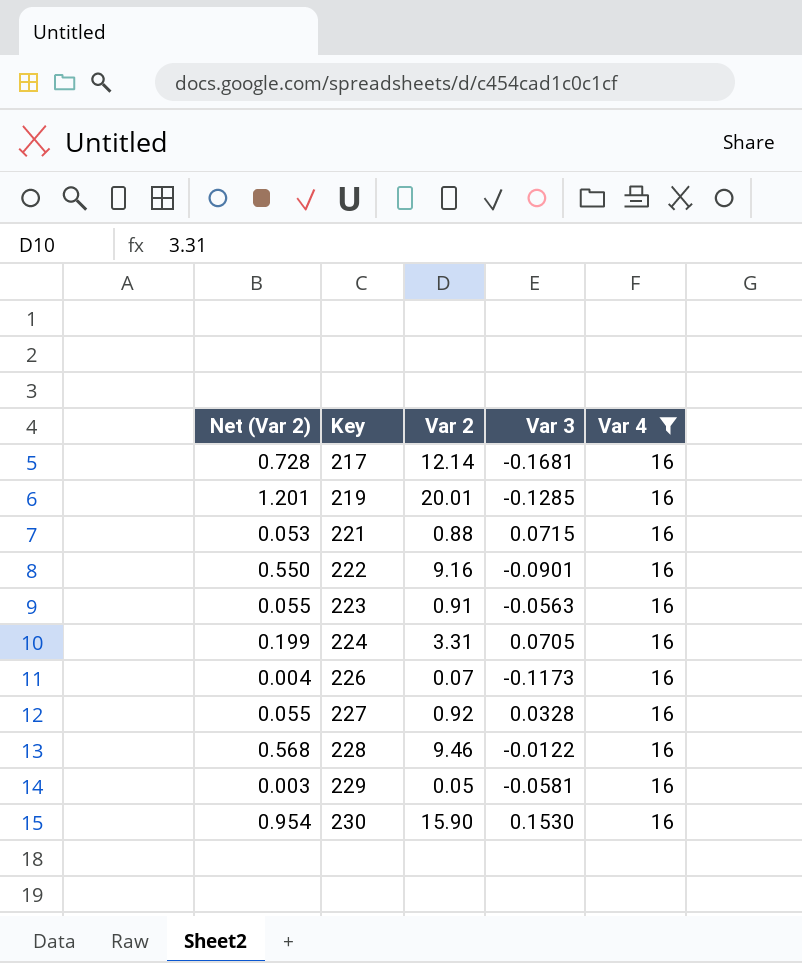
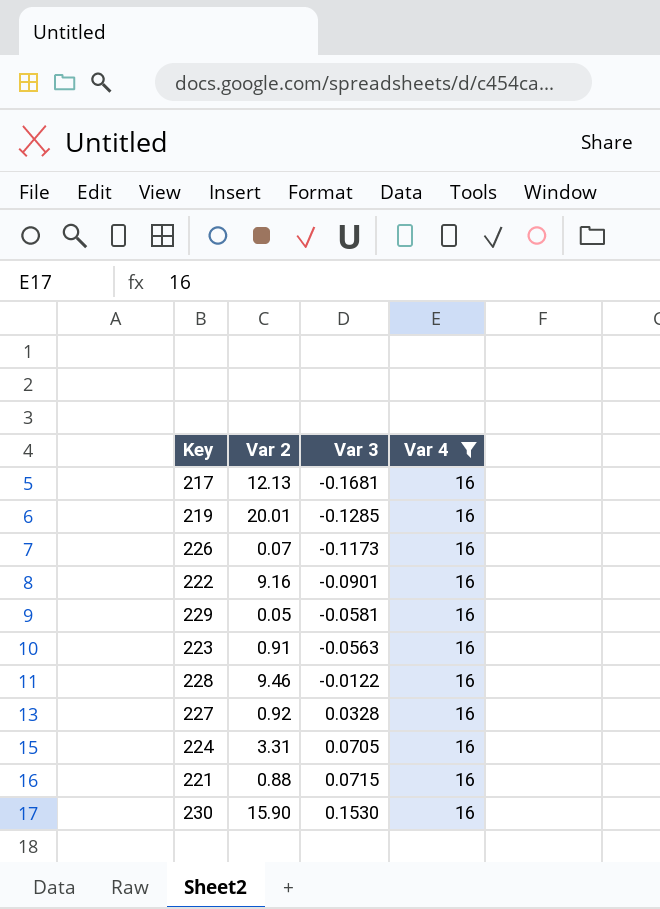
row order: Key ascending -> Var 3 ascending
column Net (Var 2) | formula: [Var 2] * 0.06 -> none
217 | Var 2: 12.14 -> 12.13

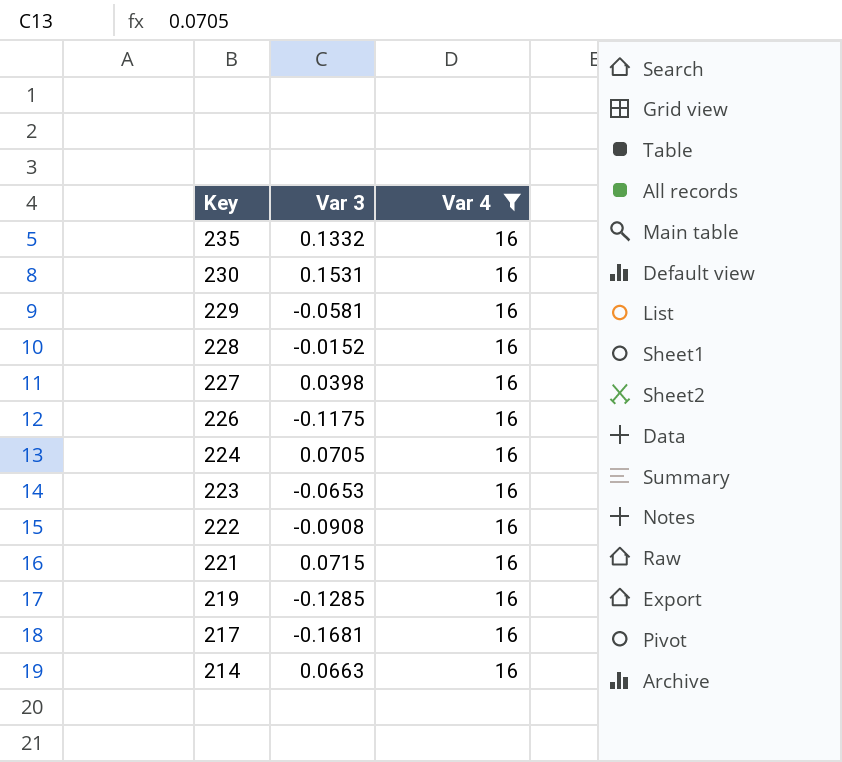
row order: Var 3 ascending -> Key descending
column Var 2 | position: 2 -> none
row 235: none -> 0.1332 | 16
230 | Var 3: 0.1530 -> 0.1531
228 | Var 3: -0.0122 -> -0.0152
227 | Var 3: 0.0328 -> 0.0398
226 | Var 3: -0.1173 -> -0.1175
223 | Var 3: -0.0563 -> -0.0653
222 | Var 3: -0.0901 -> -0.0908
row 214: none -> 0.0663 | 16

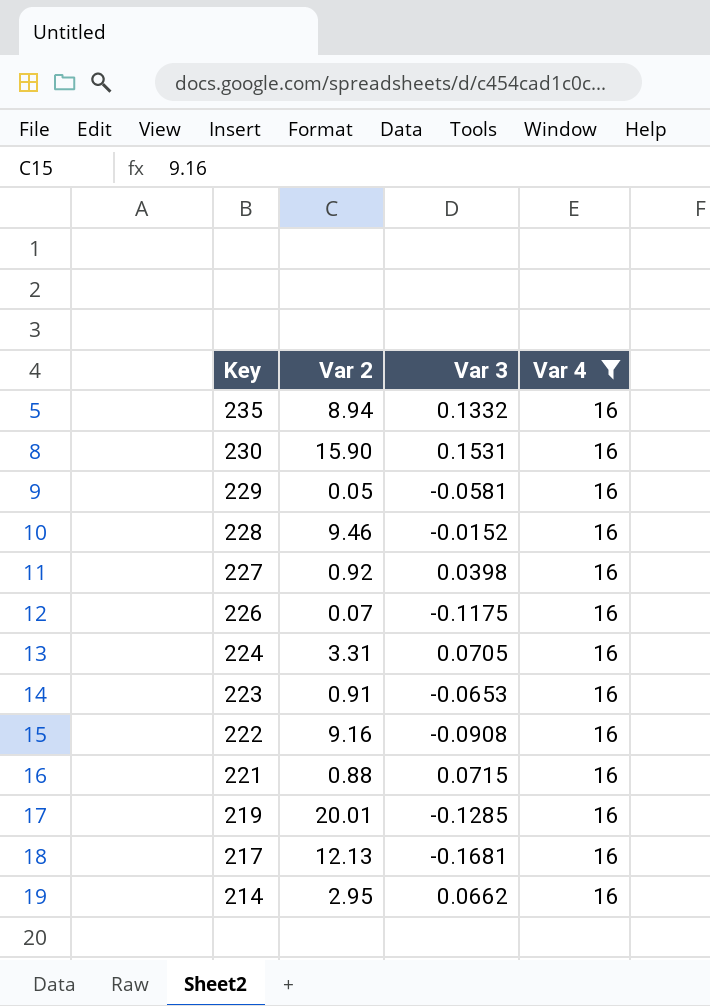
column Var 2 | position: none -> 2
214 | Var 3: 0.0663 -> 0.0662

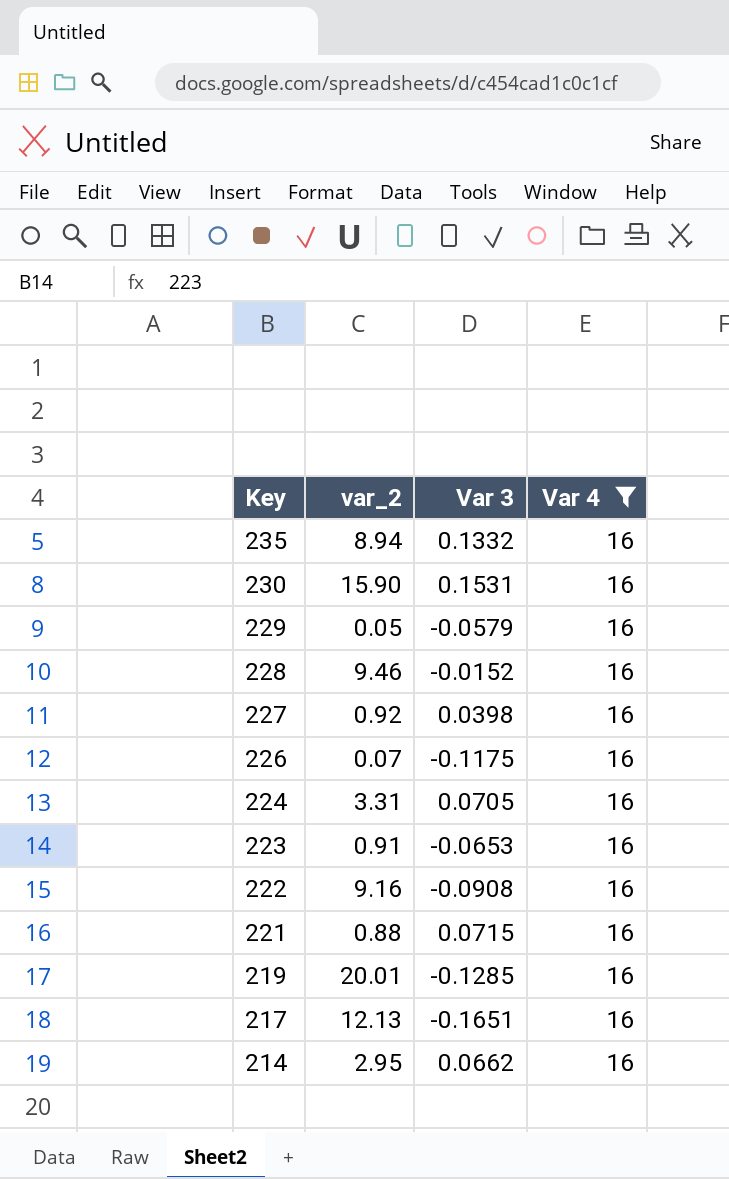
column name: Var 2 -> var_2
229 | Var 3: -0.0581 -> -0.0579
217 | Var 3: -0.1681 -> -0.1651

